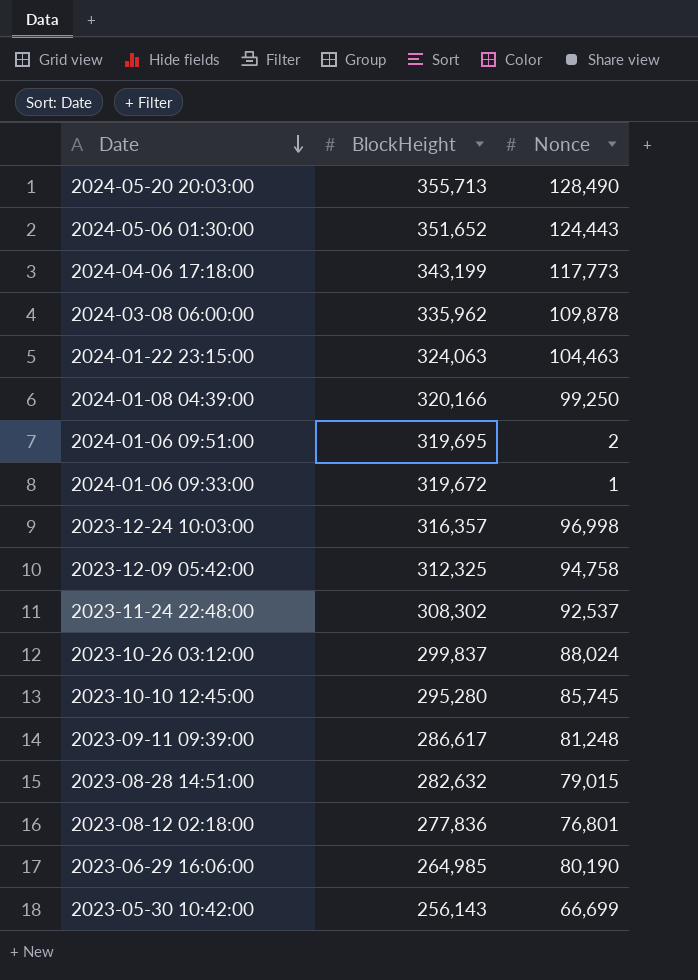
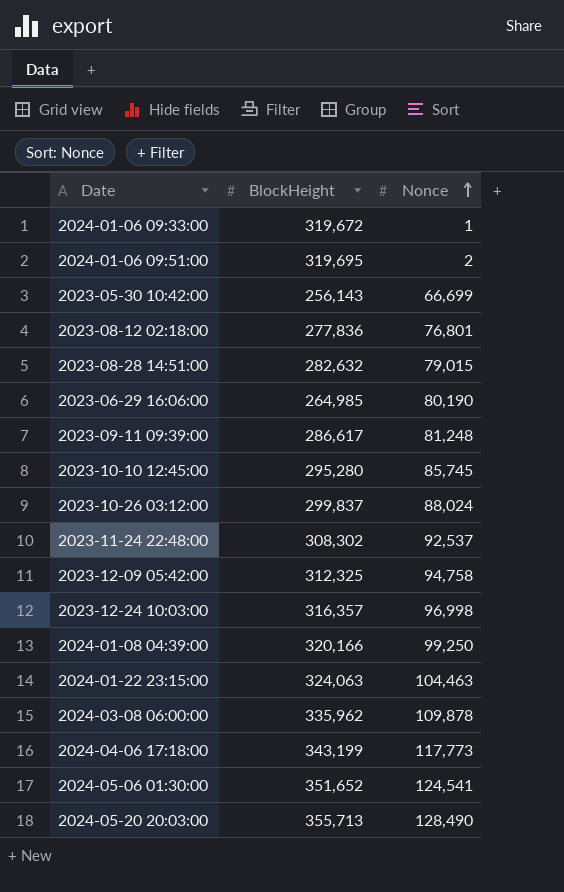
row order: Date descending -> Nonce ascending
2024-05-06 01:30:00 | Nonce: 124,443 -> 124,541

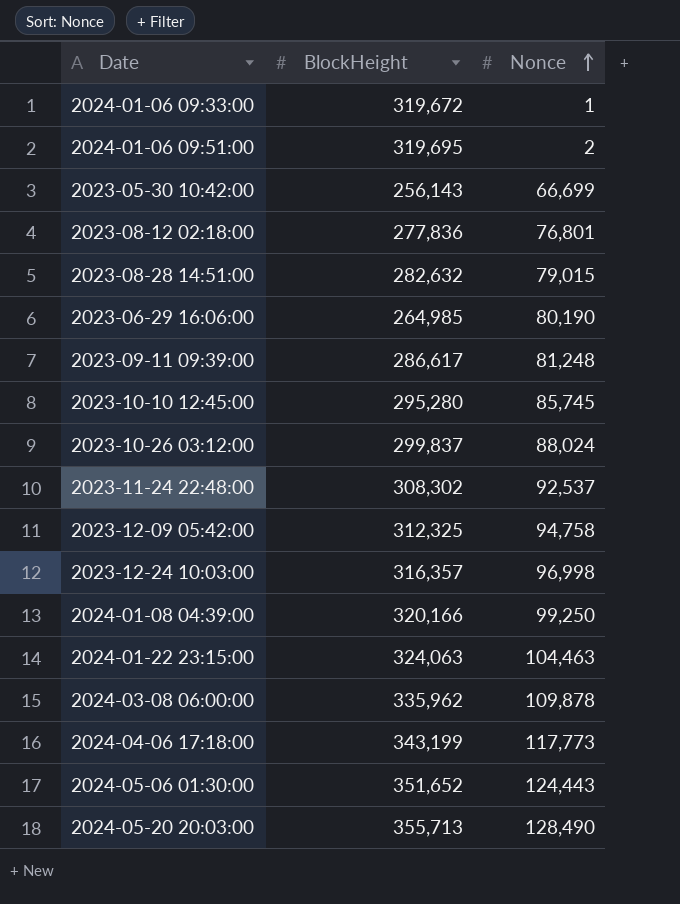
2024-05-06 01:30:00 | Nonce: 124,541 -> 124,443

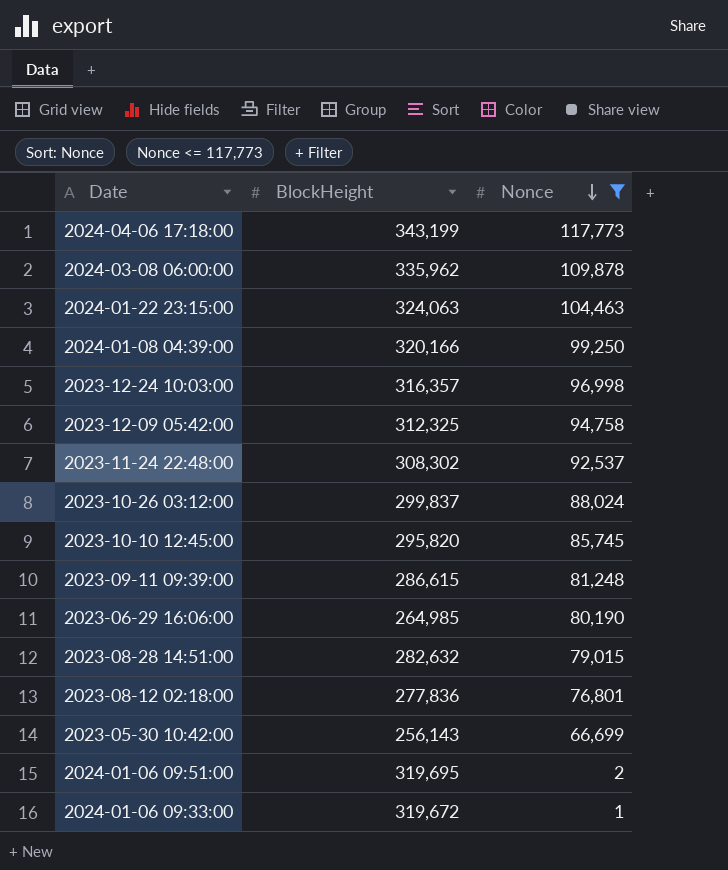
filter: none -> Nonce <= 117,773
row order: Nonce ascending -> Nonce descending
2023-10-10 12:45:00 | BlockHeight: 295,280 -> 295,820
2023-09-11 09:39:00 | BlockHeight: 286,617 -> 286,615

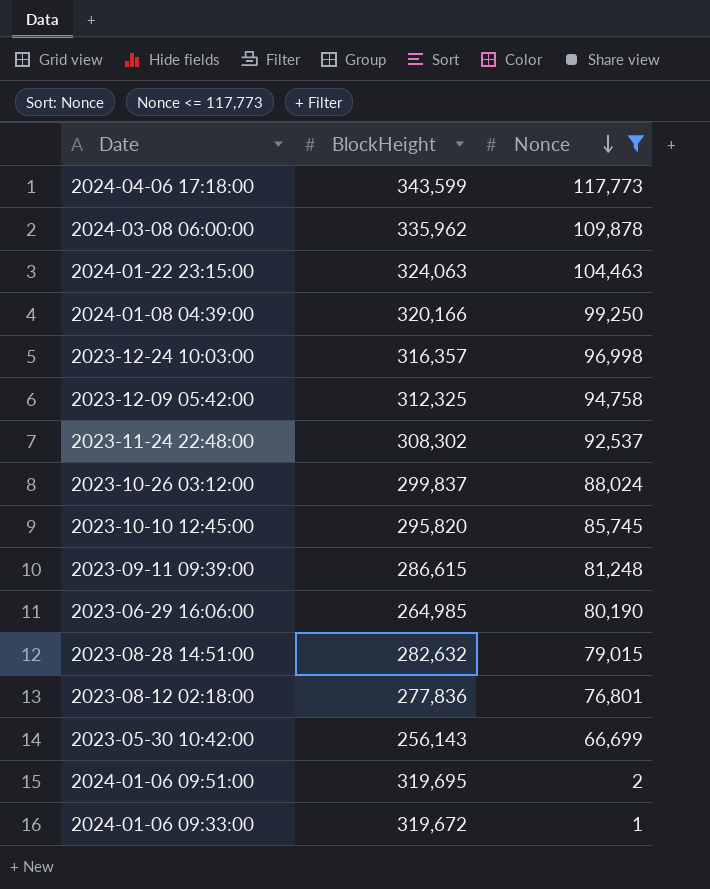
2024-04-06 17:18:00 | BlockHeight: 343,199 -> 343,599

